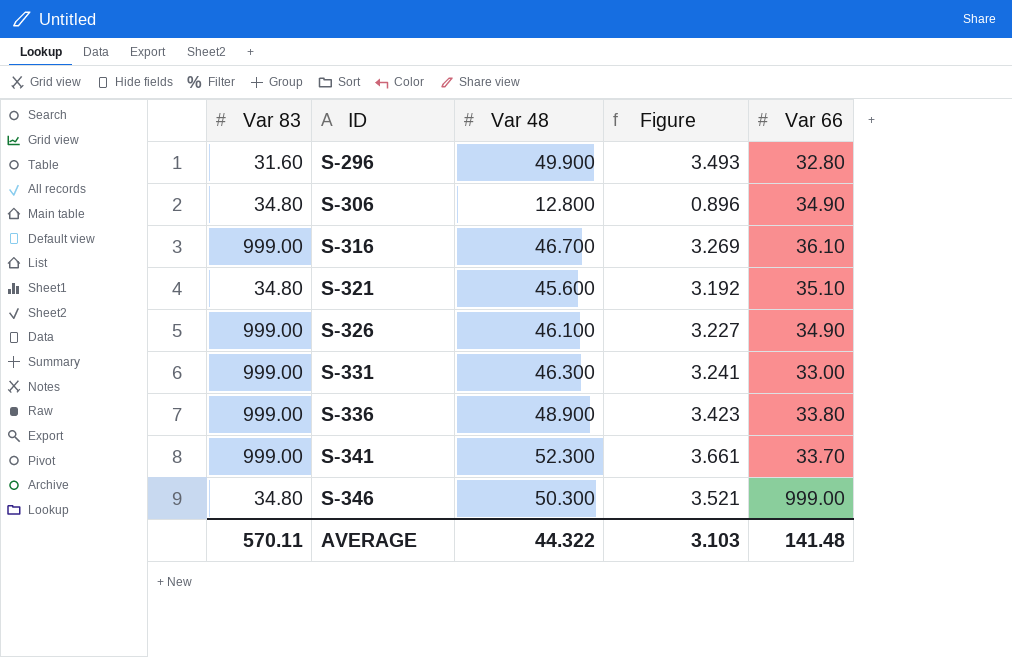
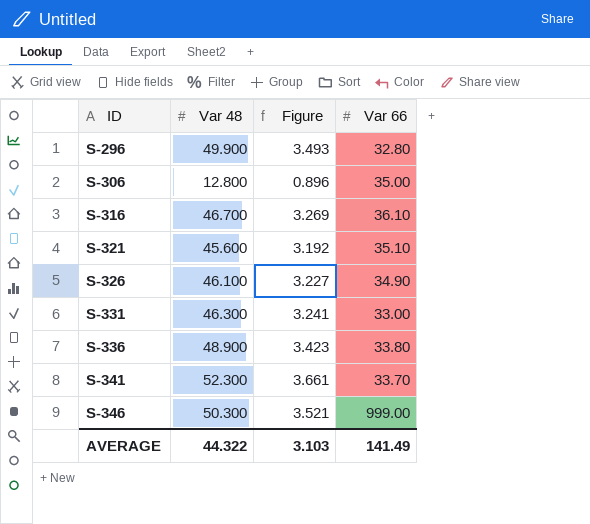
column Var 83 | position: 1 -> none
S-306 | Var 66: 34.90 -> 35.00
AVERAGE | Var 66: 141.48 -> 141.49

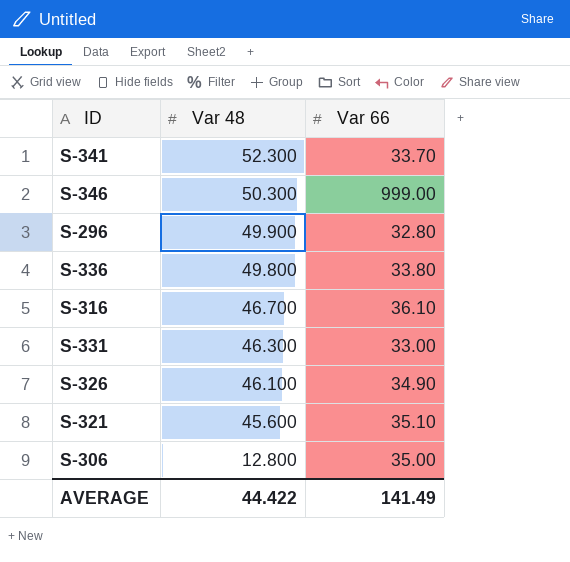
row order: ID ascending -> Var 48 descending
column Figure | formula: [Var 48] * 0.07 -> none
S-336 | Var 48: 48.900 -> 49.800
AVERAGE | Var 48: 44.322 -> 44.422

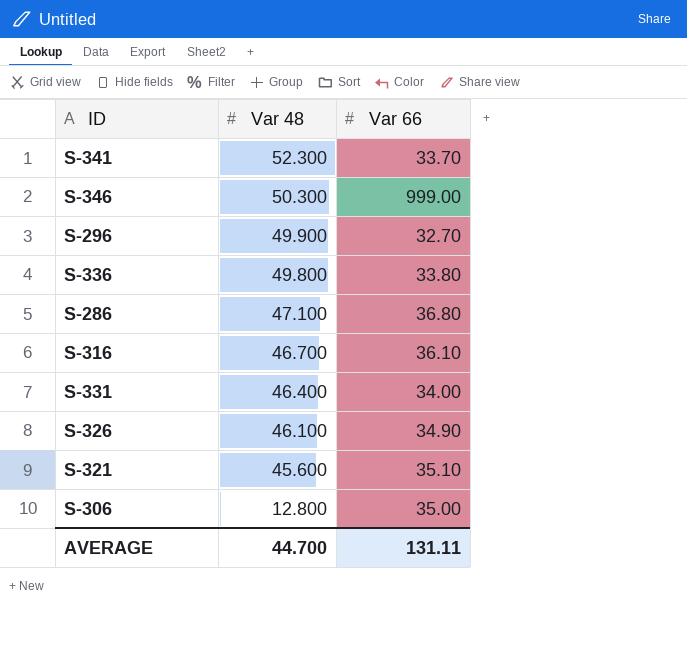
S-296 | Var 66: 32.80 -> 32.70
row S-286: none -> 47.100 | 36.80
S-331 | Var 48: 46.300 -> 46.400
S-331 | Var 66: 33.00 -> 34.00
AVERAGE | Var 48: 44.422 -> 44.700
AVERAGE | Var 66: 141.49 -> 131.11

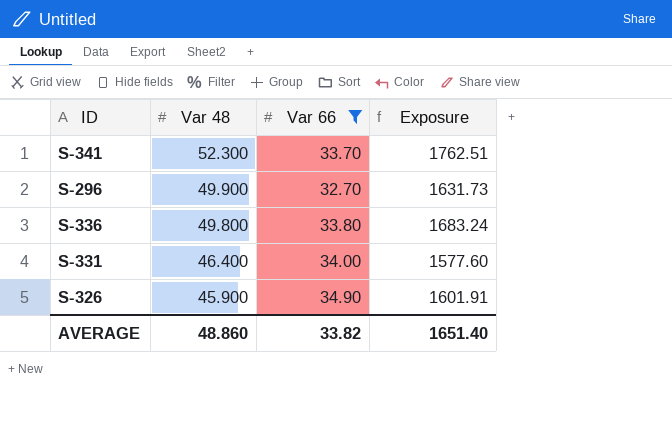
filter: none -> Var 66 <= 34.90
column Exposure | formula: none -> [Var 48] * [Var 66]
S-326 | Var 48: 46.100 -> 45.900
AVERAGE | Var 48: 44.700 -> 48.860
AVERAGE | Var 66: 131.11 -> 33.82

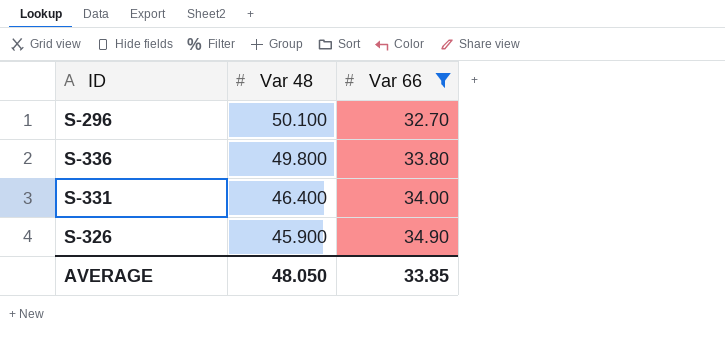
column Exposure | formula: [Var 48] * [Var 66] -> none
row S-341: 52.300 | 33.70 | 1762.51 -> none
S-296 | Var 48: 49.900 -> 50.100
AVERAGE | Var 48: 48.860 -> 48.050
AVERAGE | Var 66: 33.82 -> 33.85

